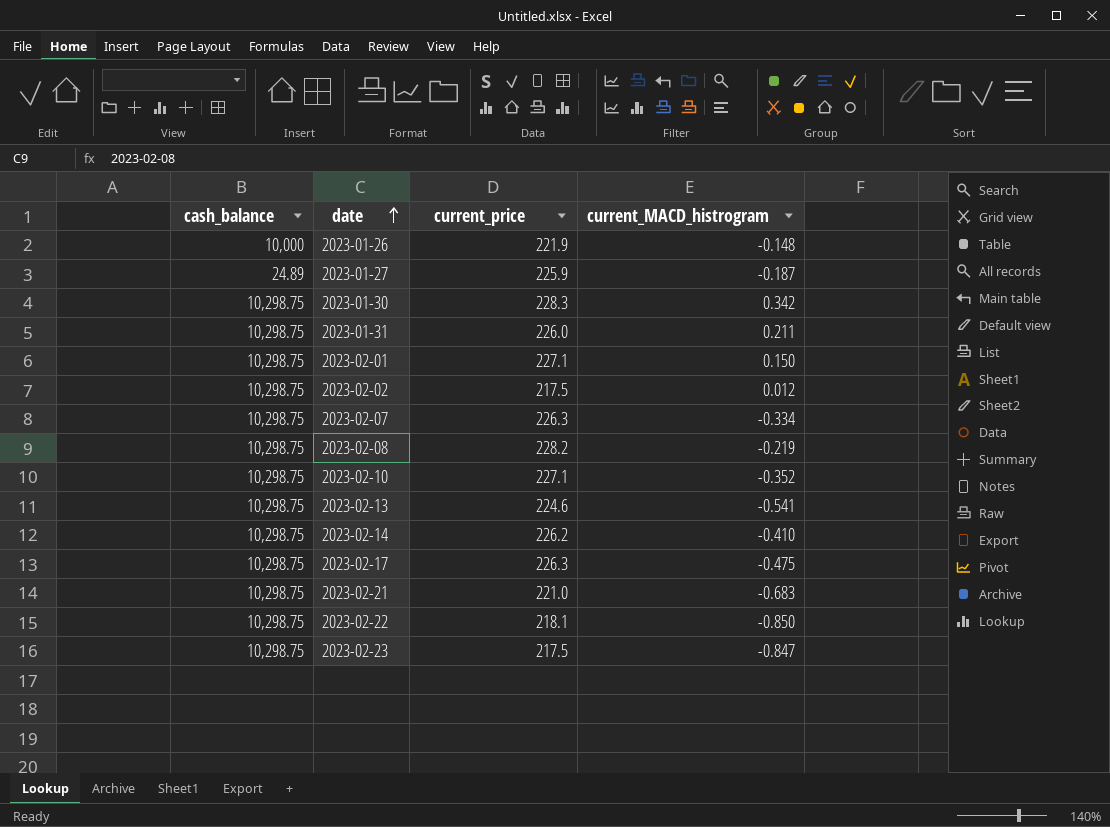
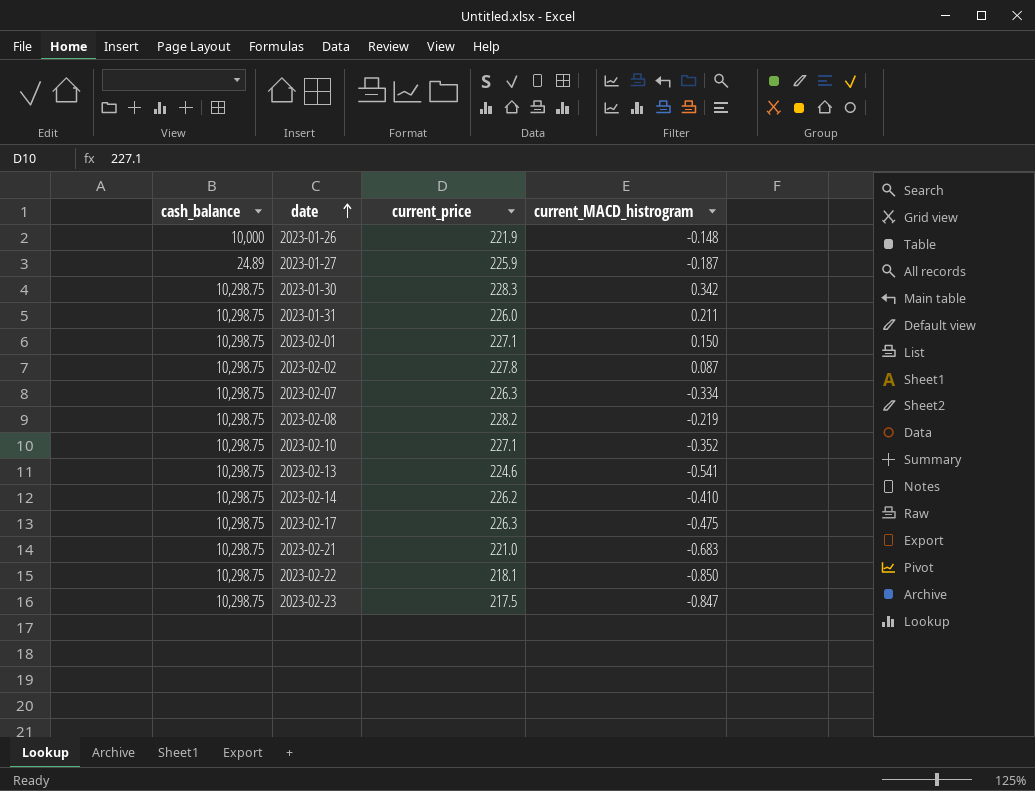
2023-02-02 | current_price: 217.5 -> 227.8
2023-02-02 | current_MACD_histrogram: 0.012 -> 0.087

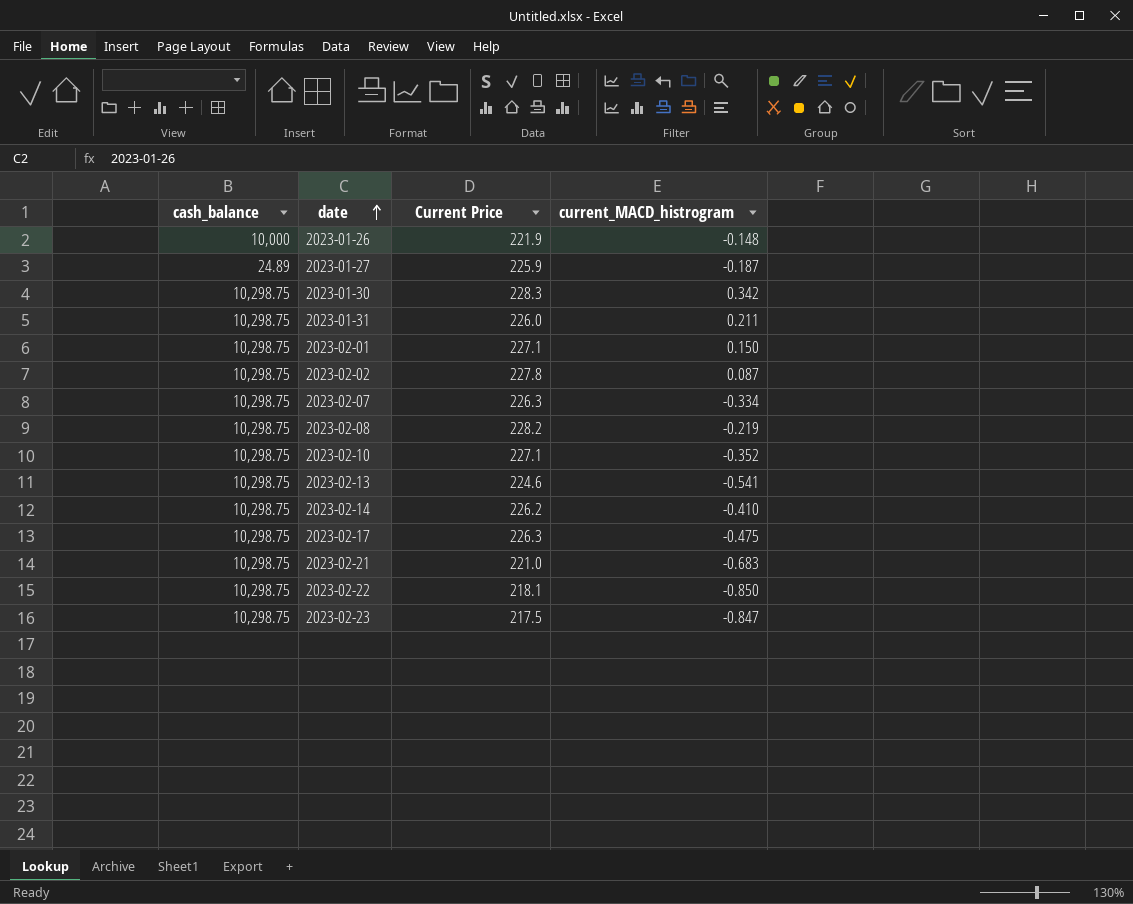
column name: current_price -> Current Price

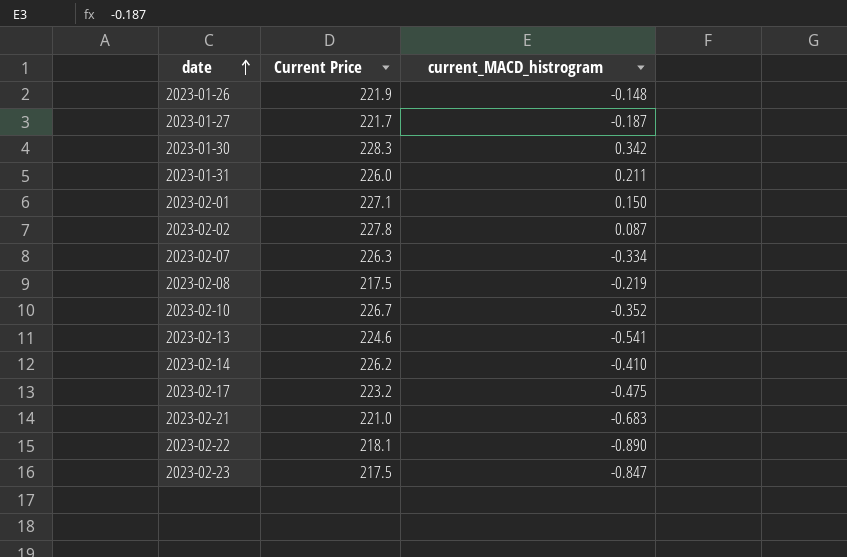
column cash_balance | position: 1 -> none
2023-01-27 | Current Price: 225.9 -> 221.7
2023-02-08 | Current Price: 228.2 -> 217.5
2023-02-10 | Current Price: 227.1 -> 226.7
2023-02-17 | Current Price: 226.3 -> 223.2
2023-02-22 | current_MACD_histrogram: -0.850 -> -0.890

